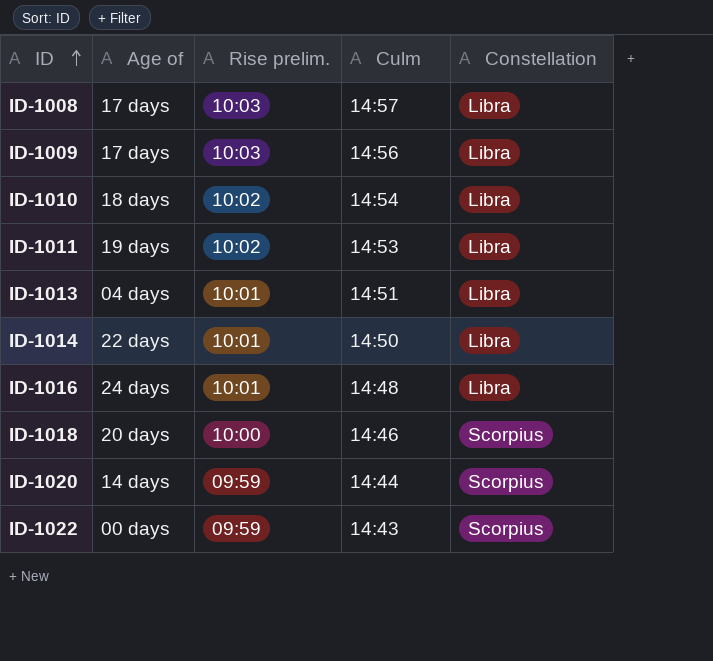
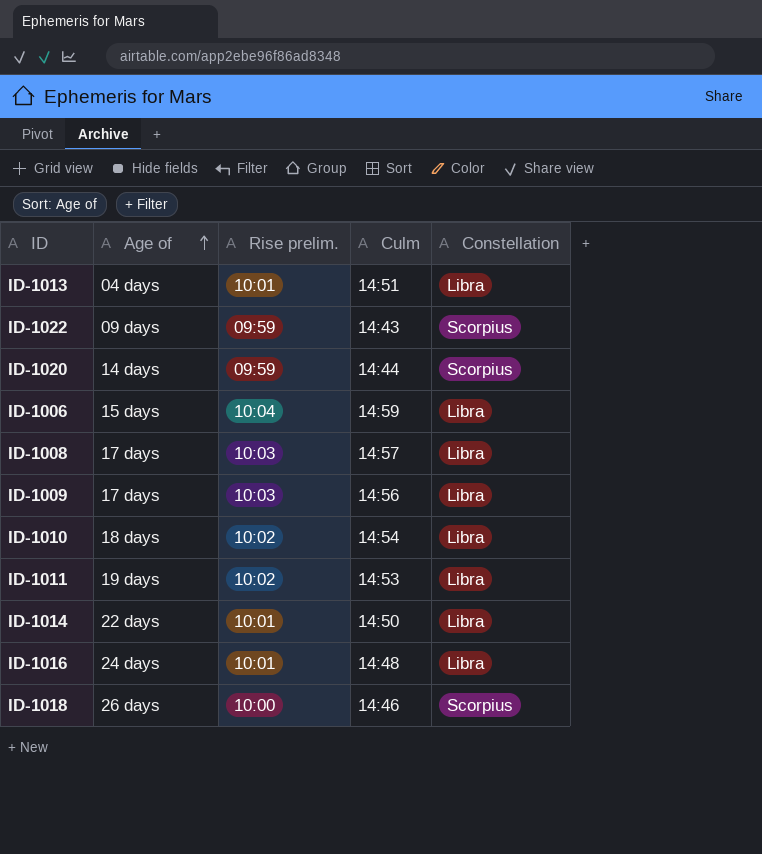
row order: ID ascending -> Age of ascending
ID-1022 | Age of: 00 days -> 09 days
row ID-1006: none -> 15 days | 10:04 | 14:59 | Libra
ID-1018 | Age of: 20 days -> 26 days

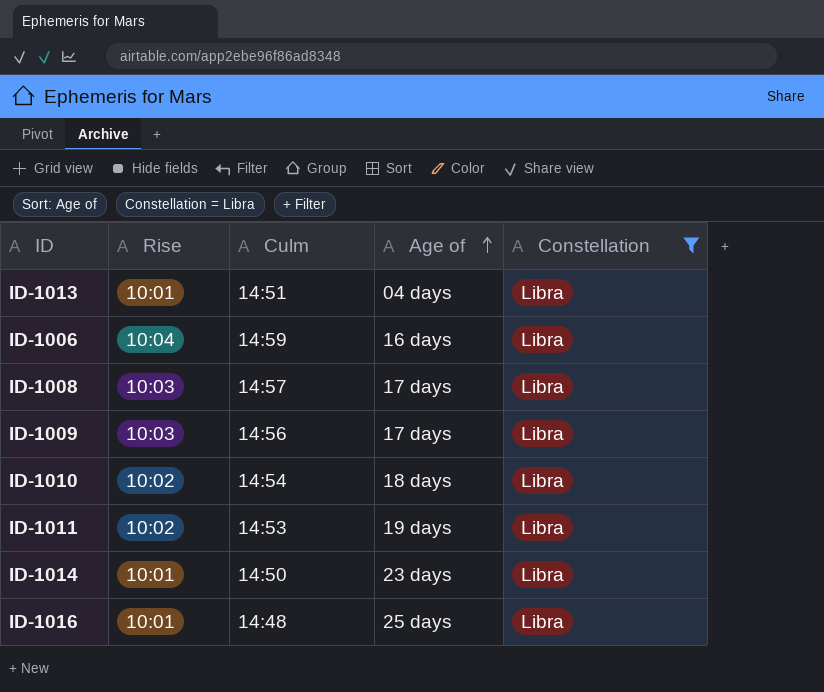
filter: none -> Constellation = Libra
column name: Rise prelim. -> Rise
column Age of | position: 2 -> 4
ID-1006 | Age of: 15 days -> 16 days
ID-1014 | Age of: 22 days -> 23 days
ID-1016 | Age of: 24 days -> 25 days

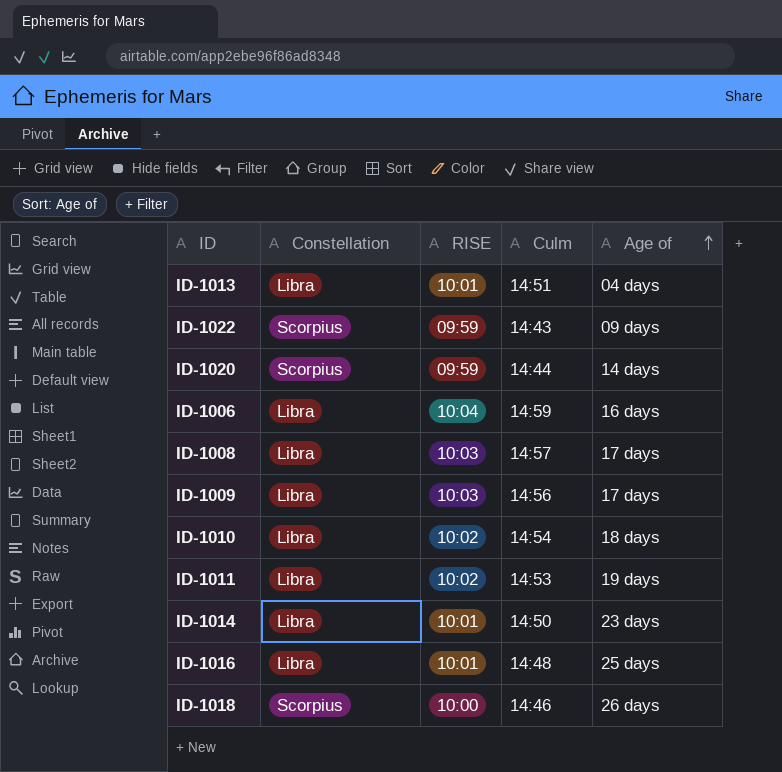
filter: Constellation = Libra -> none
column Constellation | position: 5 -> 2
column name: Rise -> RISE

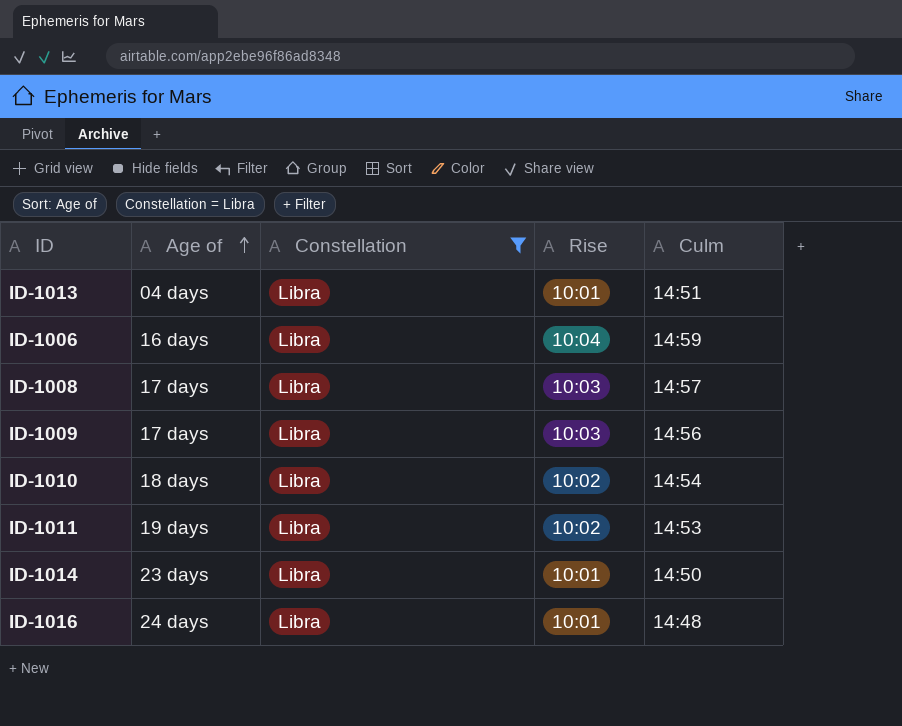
filter: none -> Constellation = Libra
column Age of | position: 5 -> 2
column name: RISE -> Rise
ID-1016 | Age of: 25 days -> 24 days

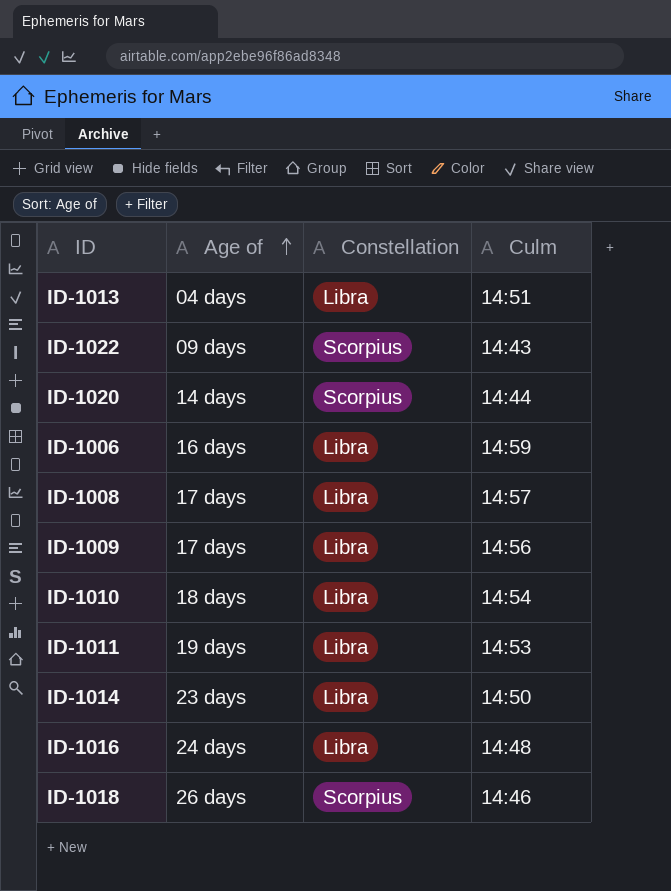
filter: Constellation = Libra -> none
column Rise | position: 4 -> none

